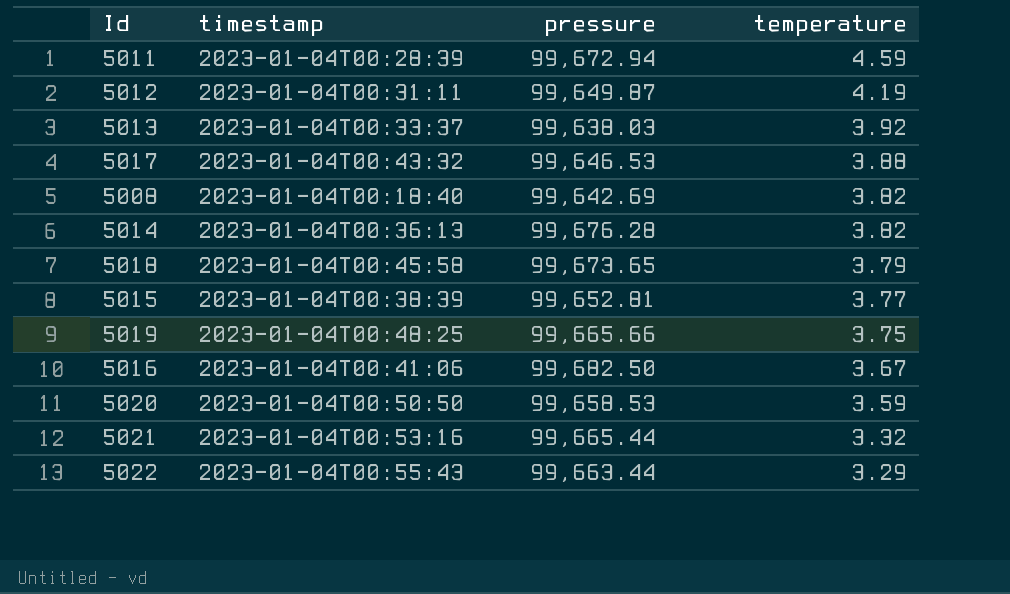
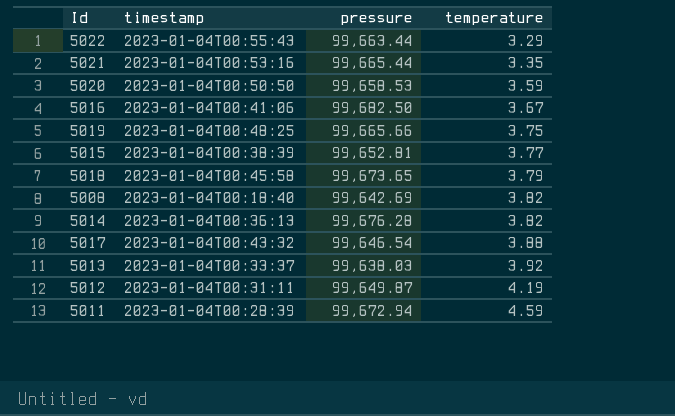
row order: temperature descending -> temperature ascending
5021 | temperature: 3.32 -> 3.35
5017 | pressure: 99,646.53 -> 99,646.54

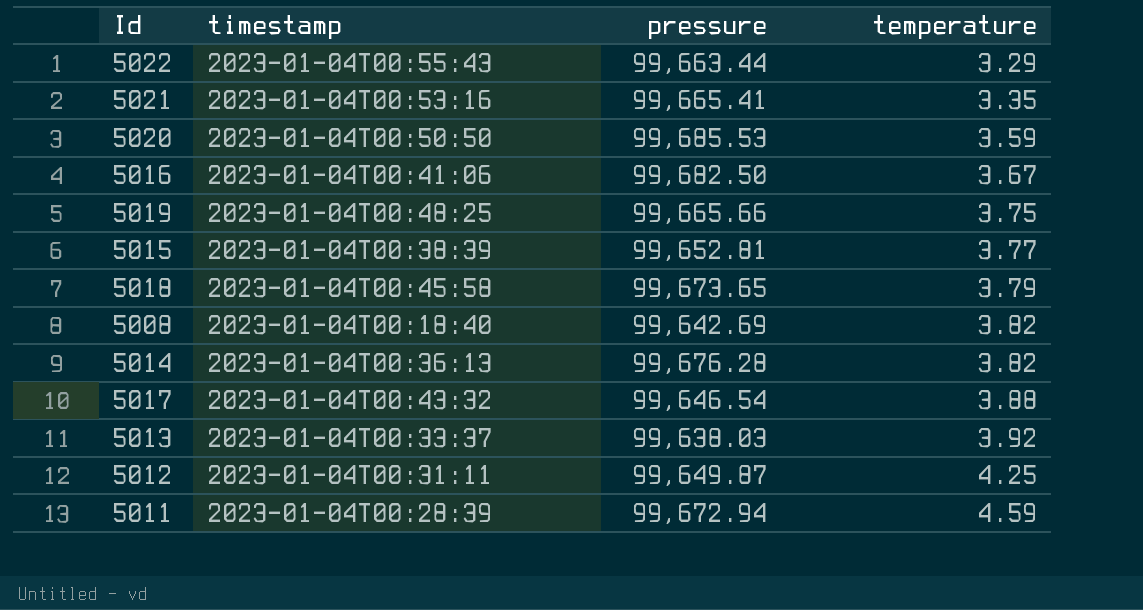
5021 | pressure: 99,665.44 -> 99,665.41
5020 | pressure: 99,658.53 -> 99,685.53
5012 | temperature: 4.19 -> 4.25

